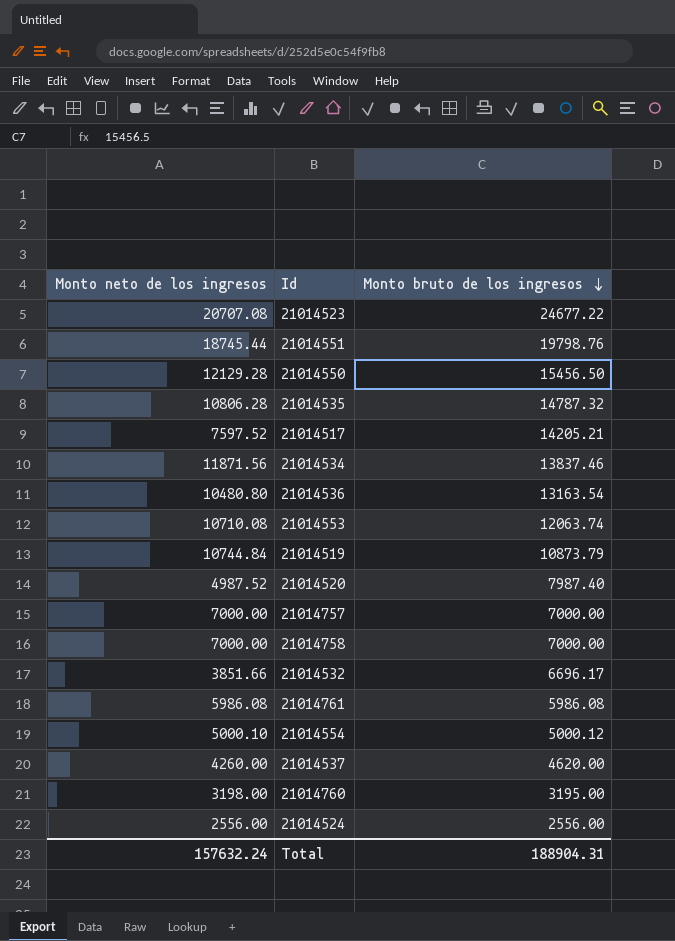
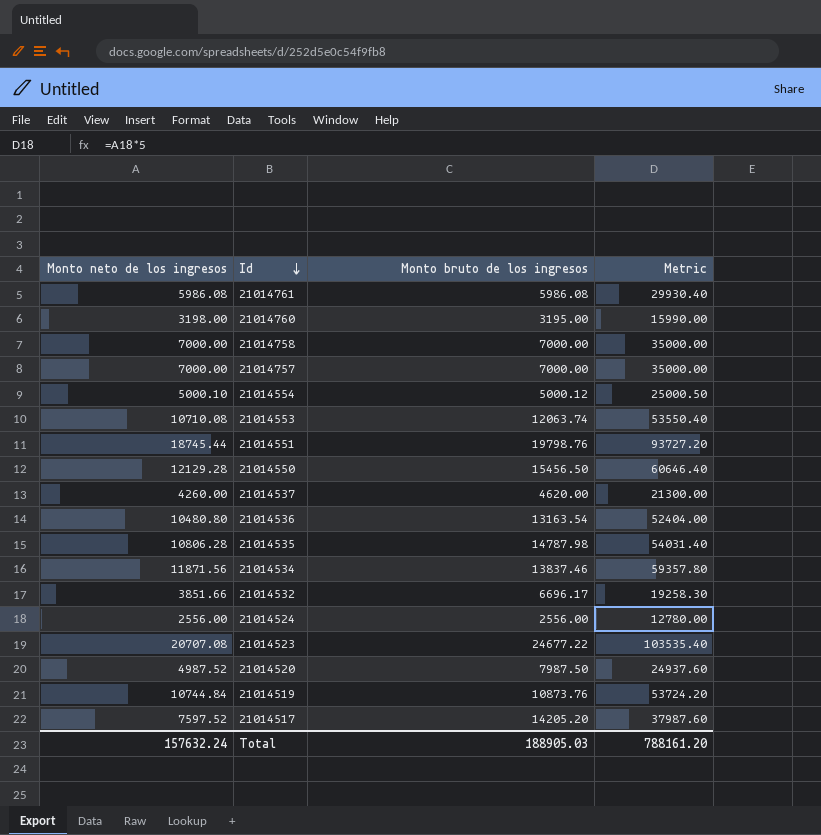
row order: Monto bruto de los ingresos descending -> Id descending
column Metric | formula: none -> [Monto neto de los ingresos] * 5
21014535 | Monto bruto de los ingresos: 14787.32 -> 14787.98
21014520 | Monto bruto de los ingresos: 7987.40 -> 7987.50
21014519 | Monto bruto de los ingresos: 10873.79 -> 10873.76
21014517 | Monto bruto de los ingresos: 14205.21 -> 14205.20
Total | Monto bruto de los ingresos: 188904.31 -> 188905.03

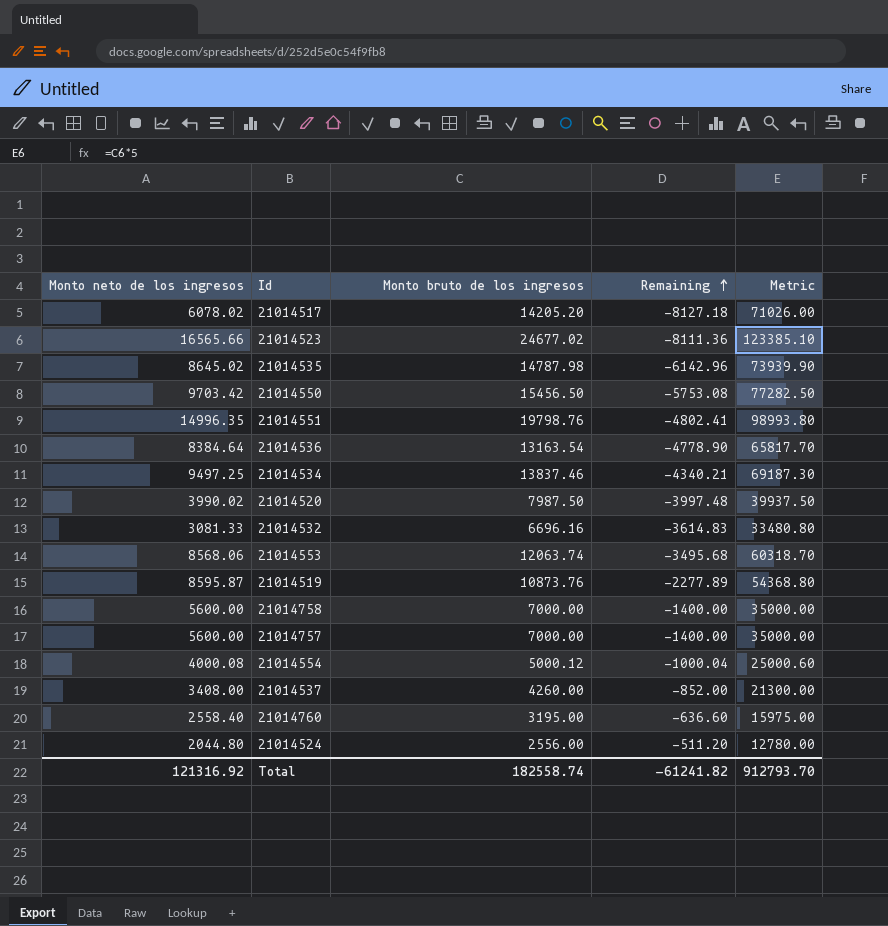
row order: Id descending -> Remaining ascending
column Remaining | formula: none -> [Monto neto de los ingresos] - [Monto bruto de los ingresos]
column Metric | formula: [Monto neto de los ingresos] * 5 -> [Monto bruto de los ingresos] * 5
row 21014761: 5986.08 | 5986.08 | 29930.40 -> none
21014517 | Monto neto de los ingresos: 7597.52 -> 6078.02
21014523 | Monto neto de los ingresos: 20707.08 -> 16565.66
21014523 | Monto bruto de los ingresos: 24677.22 -> 24677.02
21014535 | Monto neto de los ingresos: 10806.28 -> 8645.02
21014550 | Monto neto de los ingresos: 12129.28 -> 9703.42
21014551 | Monto neto de los ingresos: 18745.44 -> 14996.35
21014536 | Monto neto de los ingresos: 10480.80 -> 8384.64
21014534 | Monto neto de los ingresos: 11871.56 -> 9497.25
21014520 | Monto neto de los ingresos: 4987.52 -> 3990.02
21014532 | Monto neto de los ingresos: 3851.66 -> 3081.33
21014532 | Monto bruto de los ingresos: 6696.17 -> 6696.16
21014553 | Monto neto de los ingresos: 10710.08 -> 8568.06
21014519 | Monto neto de los ingresos: 10744.84 -> 8595.87
21014758 | Monto neto de los ingresos: 7000.00 -> 5600.00
21014757 | Monto neto de los ingresos: 7000.00 -> 5600.00
21014554 | Monto neto de los ingresos: 5000.10 -> 4000.08
21014537 | Monto neto de los ingresos: 4260.00 -> 3408.00
21014537 | Monto bruto de los ingresos: 4620.00 -> 4260.00
21014760 | Monto neto de los ingresos: 3198.00 -> 2558.40
21014524 | Monto neto de los ingresos: 2556.00 -> 2044.80
Total | Monto neto de los ingresos: 157632.24 -> 121316.92
Total | Monto bruto de los ingresos: 188905.03 -> 182558.74
Total | Metric: 788161.20 -> 912793.70

